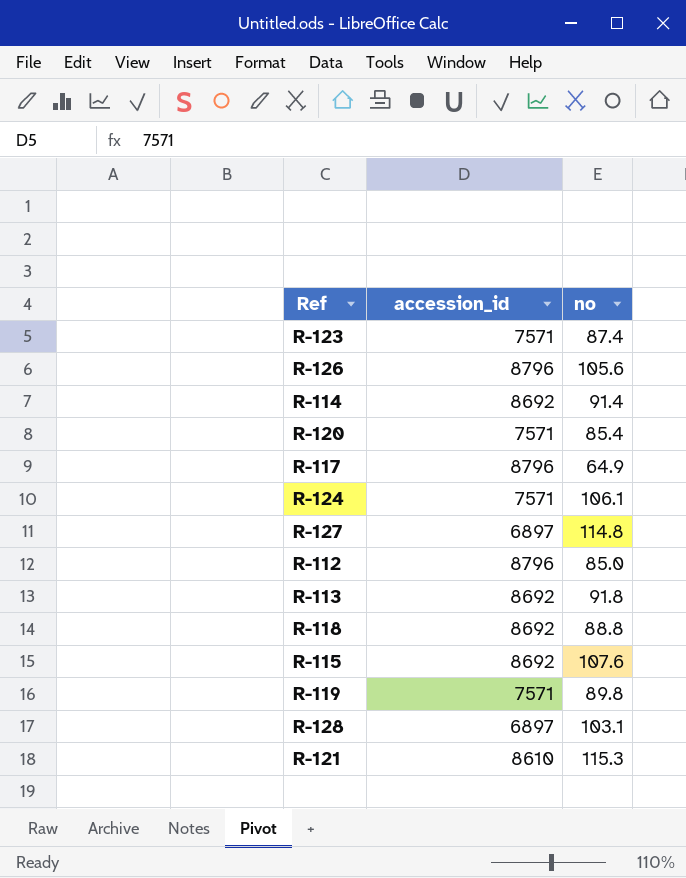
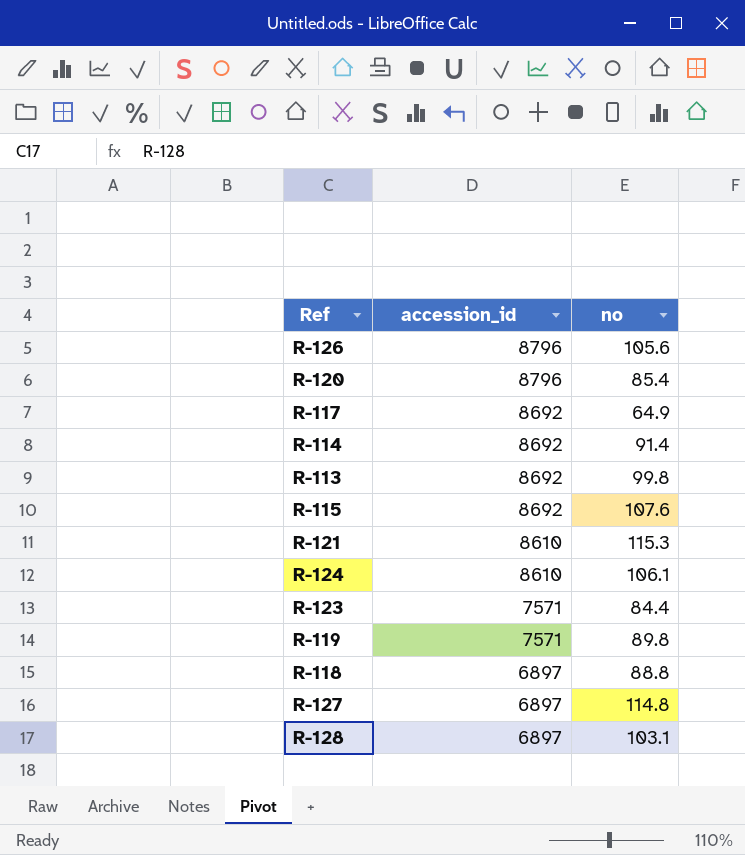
row order: none -> accession_id descending
row R-112: 8796 | 85.0 -> none
R-120 | accession_id: 7571 -> 8796
R-117 | accession_id: 8796 -> 8692
R-113 | no: 91.8 -> 99.8
R-124 | accession_id: 7571 -> 8610
R-123 | no: 87.4 -> 84.4
R-118 | accession_id: 8692 -> 6897

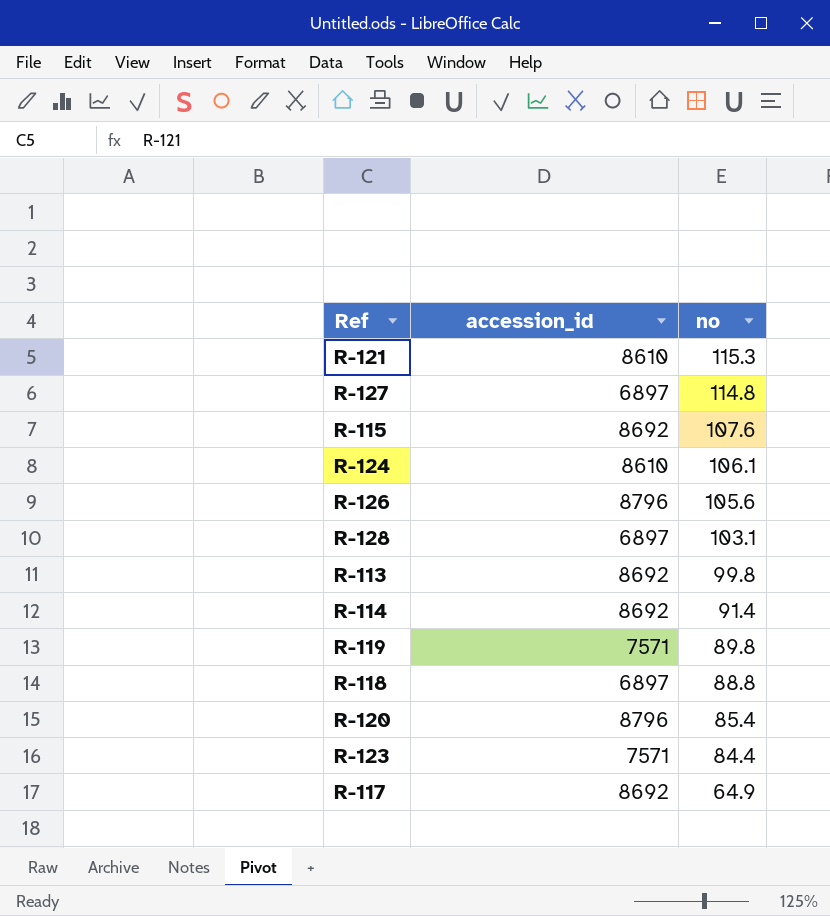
row order: accession_id descending -> no descending

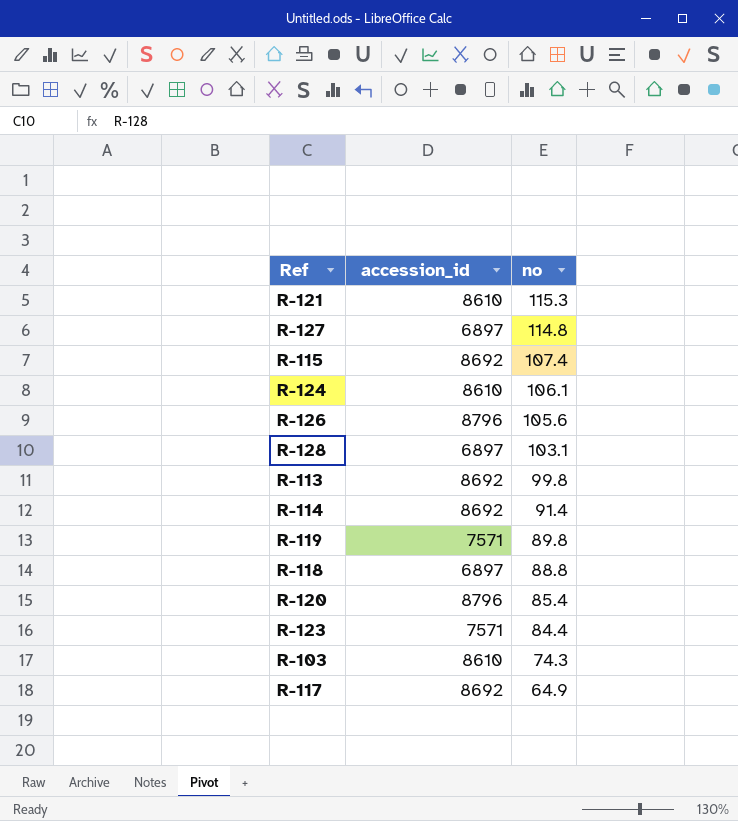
R-115 | no: 107.6 -> 107.4
row R-103: none -> 8610 | 74.3

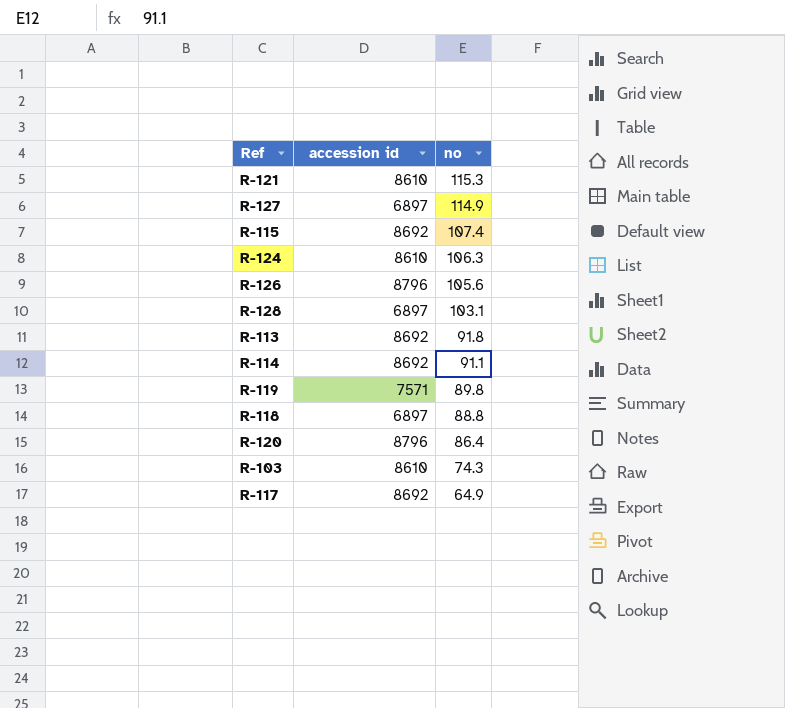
column name: accession_id -> accession id
row R-123: 7571 | 84.4 -> none
R-127 | no: 114.8 -> 114.9
R-124 | no: 106.1 -> 106.3
R-113 | no: 99.8 -> 91.8
R-114 | no: 91.4 -> 91.1
R-120 | no: 85.4 -> 86.4

